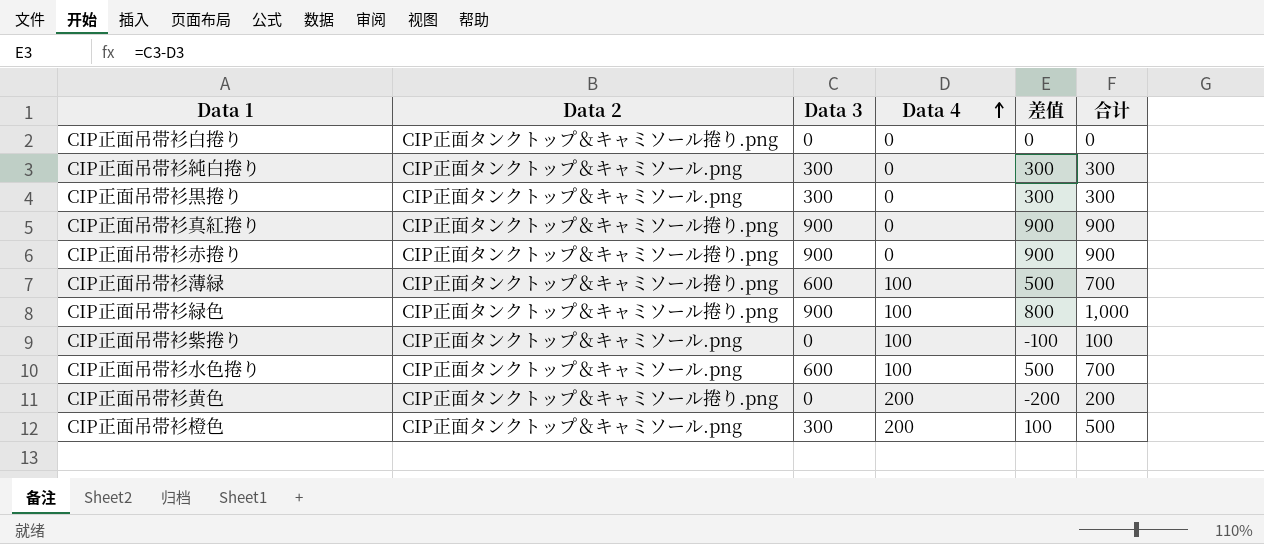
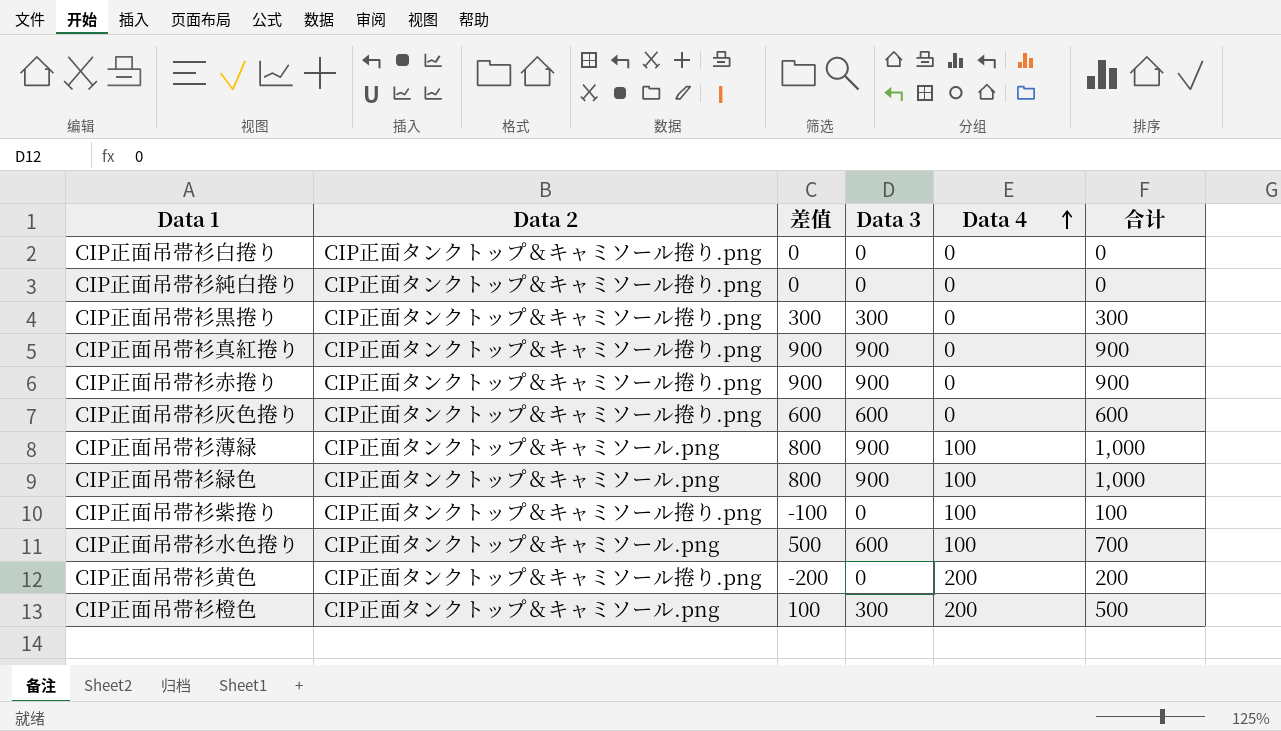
column 差值 | position: 5 -> 3
CIP正面吊帯衫純白捲り | Data 2: CIP正面タンクトップ＆キャミソール.png -> CIP正面タンクトップ＆キャミソール捲り.png
CIP正面吊帯衫純白捲り | 差值: 300 -> 0
CIP正面吊帯衫純白捲り | Data 3: 300 -> 0
CIP正面吊帯衫純白捲り | 合计: 300 -> 0
CIP正面吊帯衫黒捲り | Data 2: CIP正面タンクトップ＆キャミソール.png -> CIP正面タンクトップ＆キャミソール捲り.png
row CIP正面吊帯衫灰色捲り: none -> CIP正面タンクトップ＆キャミソール捲り.png | 600 | 600 | 0 | 600
CIP正面吊帯衫薄緑 | Data 2: CIP正面タンクトップ＆キャミソール捲り.png -> CIP正面タンクトップ＆キャミソール.png
CIP正面吊帯衫薄緑 | 差值: 500 -> 800
CIP正面吊帯衫薄緑 | Data 3: 600 -> 900
CIP正面吊帯衫薄緑 | 合计: 700 -> 1,000
CIP正面吊帯衫緑色 | Data 2: CIP正面タンクトップ＆キャミソール捲り.png -> CIP正面タンクトップ＆キャミソール.png
CIP正面吊帯衫紫捲り | Data 2: CIP正面タンクトップ＆キャミソール.png -> CIP正面タンクトップ＆キャミソール捲り.png

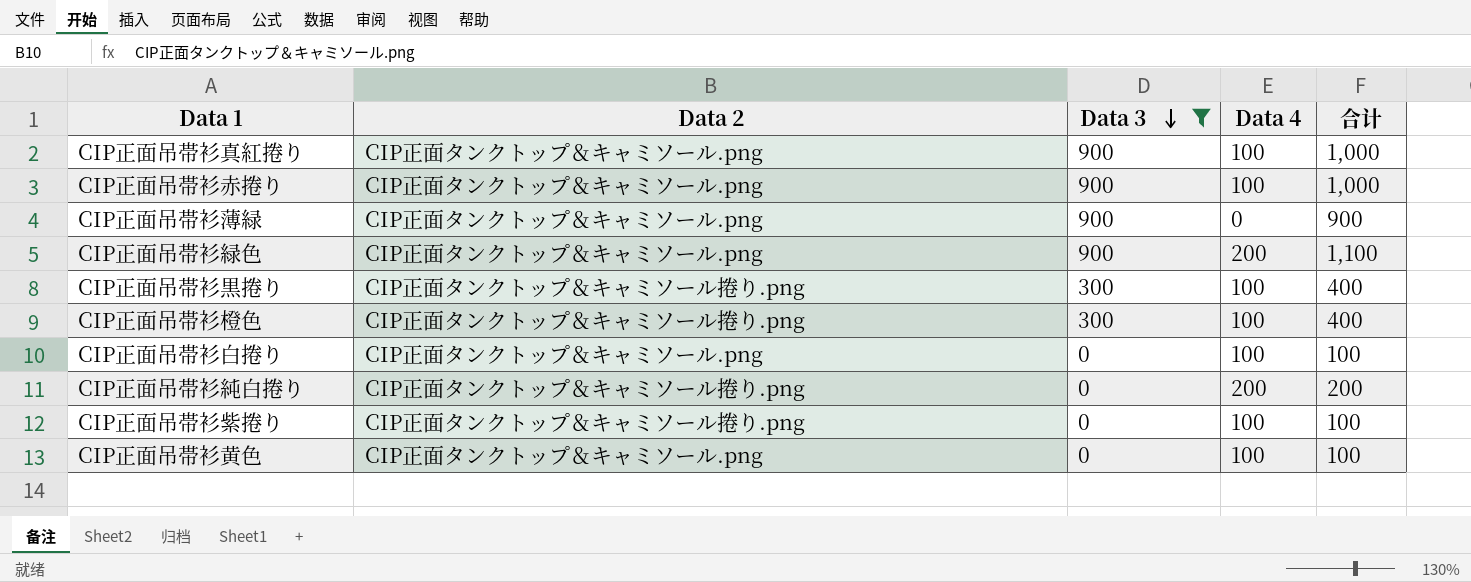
filter: none -> Data 3 != 600
row order: Data 4 ascending -> Data 3 descending
column 差值 | formula: [Data 3] - [Data 4] -> none
CIP正面吊帯衫真紅捲り | Data 2: CIP正面タンクトップ＆キャミソール捲り.png -> CIP正面タンクトップ＆キャミソール.png
CIP正面吊帯衫真紅捲り | Data 4: 0 -> 100
CIP正面吊帯衫真紅捲り | 合计: 900 -> 1,000
CIP正面吊帯衫赤捲り | Data 2: CIP正面タンクトップ＆キャミソール捲り.png -> CIP正面タンクトップ＆キャミソール.png
CIP正面吊帯衫赤捲り | Data 4: 0 -> 100
CIP正面吊帯衫赤捲り | 合计: 900 -> 1,000
CIP正面吊帯衫薄緑 | Data 4: 100 -> 0
CIP正面吊帯衫薄緑 | 合计: 1,000 -> 900
CIP正面吊帯衫緑色 | Data 4: 100 -> 200
CIP正面吊帯衫緑色 | 合计: 1,000 -> 1,100
CIP正面吊帯衫黒捲り | Data 4: 0 -> 100
CIP正面吊帯衫黒捲り | 合计: 300 -> 400
CIP正面吊帯衫橙色 | Data 2: CIP正面タンクトップ＆キャミソール.png -> CIP正面タンクトップ＆キャミソール捲り.png
CIP正面吊帯衫橙色 | Data 4: 200 -> 100
CIP正面吊帯衫橙色 | 合计: 500 -> 400
CIP正面吊帯衫白捲り | Data 2: CIP正面タンクトップ＆キャミソール捲り.png -> CIP正面タンクトップ＆キャミソール.png
CIP正面吊帯衫白捲り | Data 4: 0 -> 100
CIP正面吊帯衫白捲り | 合计: 0 -> 100
CIP正面吊帯衫純白捲り | Data 4: 0 -> 200
CIP正面吊帯衫純白捲り | 合计: 0 -> 200
CIP正面吊帯衫黄色 | Data 2: CIP正面タンクトップ＆キャミソール捲り.png -> CIP正面タンクトップ＆キャミソール.png
CIP正面吊帯衫黄色 | Data 4: 200 -> 100
CIP正面吊帯衫黄色 | 合计: 200 -> 100

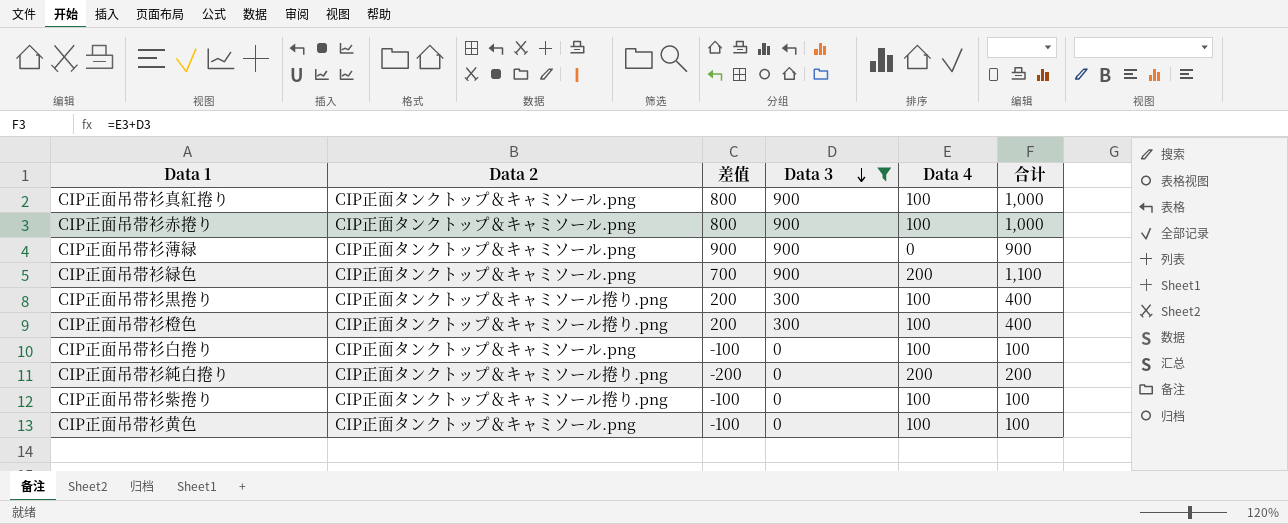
column 差值 | formula: none -> [Data 3] - [Data 4]

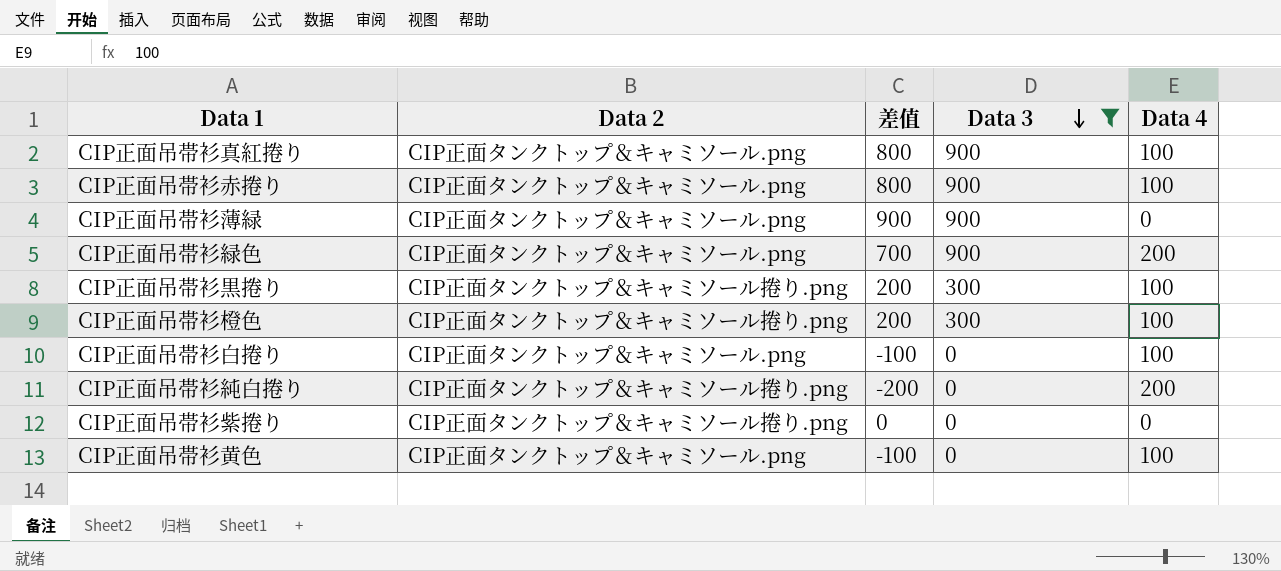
column 合计 | formula: [Data 3] + [Data 4] -> none
CIP正面吊帯衫紫捲り | 差值: -100 -> 0
CIP正面吊帯衫紫捲り | Data 4: 100 -> 0

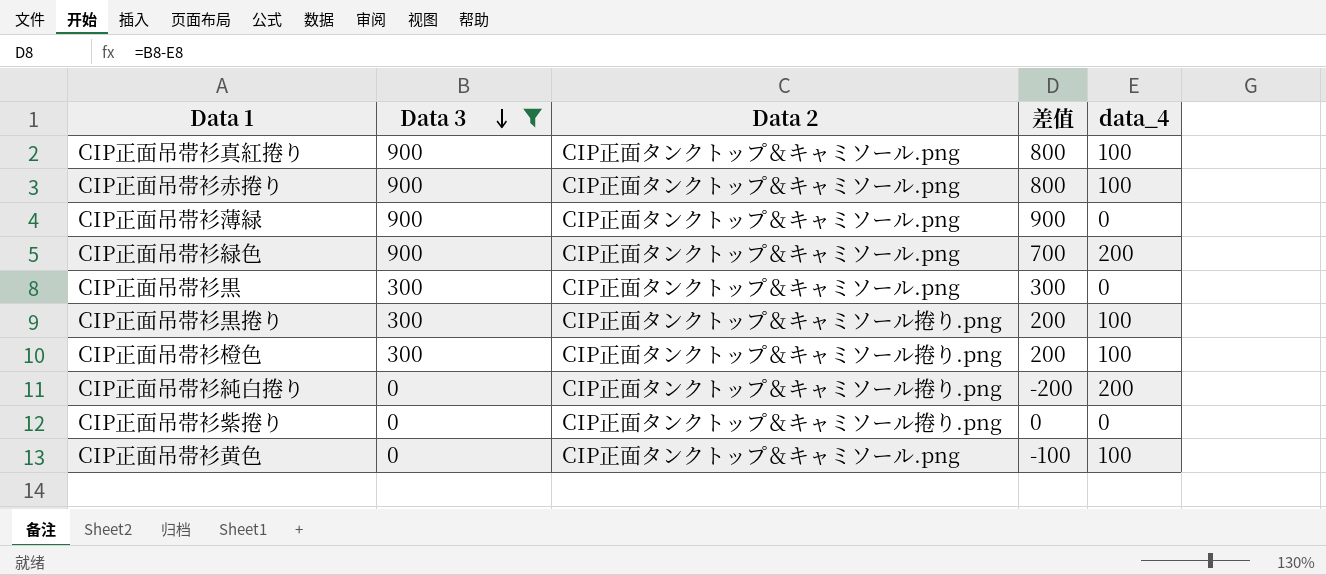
column Data 3 | position: 4 -> 2
column name: Data 4 -> data_4
row CIP正面吊帯衫白捲り: CIP正面タンクトップ＆キャミソール.png | -100 | 0 | 100 -> none
row CIP正面吊帯衫黒: none -> 300 | CIP正面タンクトップ＆キャミソール.png | 300 | 0

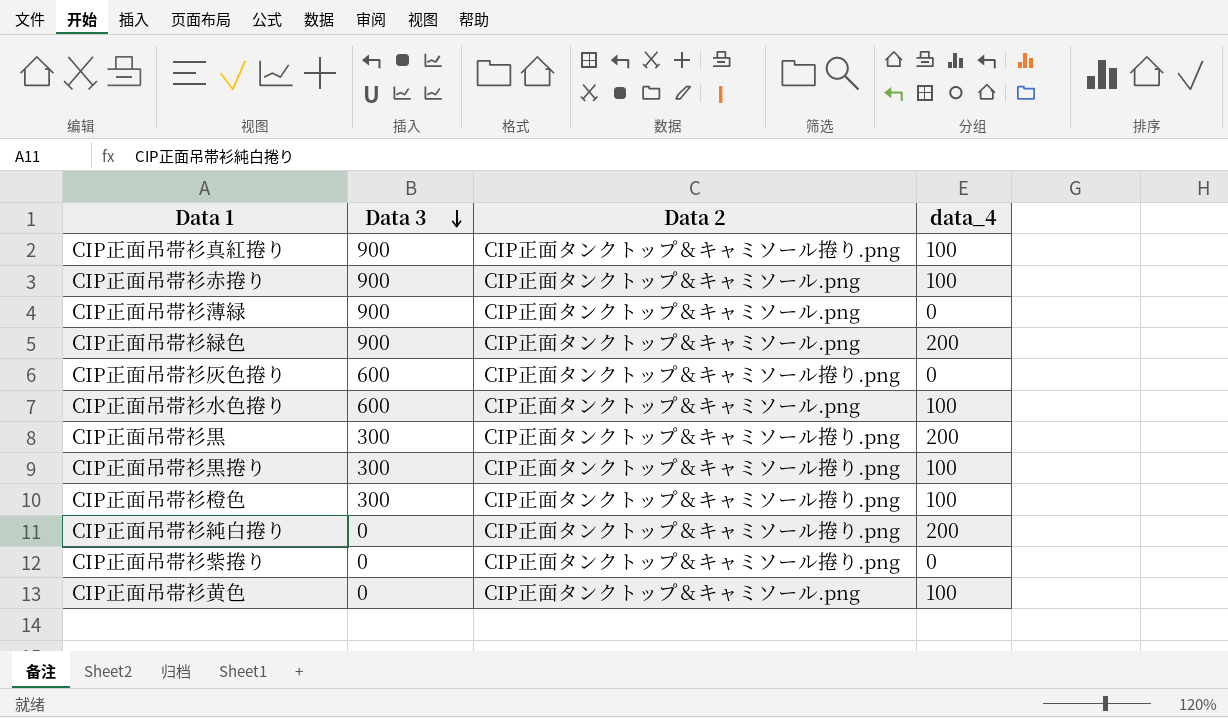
filter: Data 3 != 600 -> none
column 差值 | formula: [Data 3] - [data_4] -> none
CIP正面吊帯衫真紅捲り | Data 2: CIP正面タンクトップ＆キャミソール.png -> CIP正面タンクトップ＆キャミソール捲り.png
CIP正面吊帯衫黒 | Data 2: CIP正面タンクトップ＆キャミソール.png -> CIP正面タンクトップ＆キャミソール捲り.png
CIP正面吊帯衫黒 | data_4: 0 -> 200

